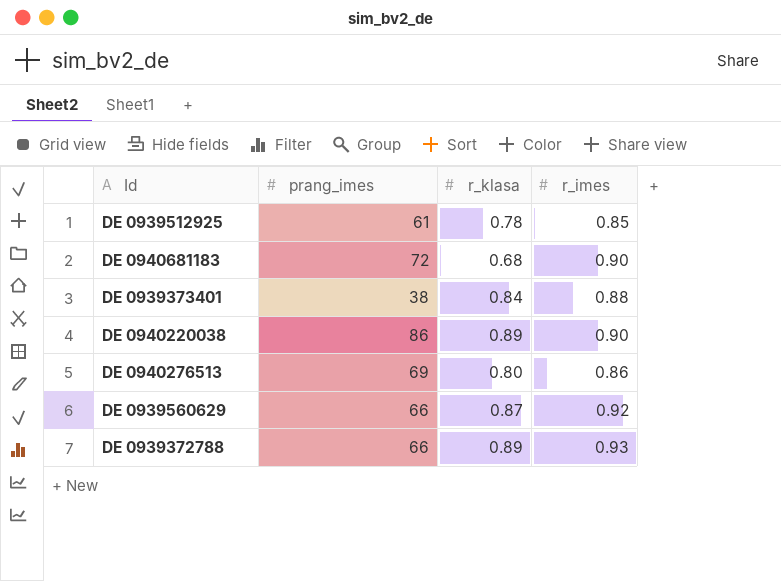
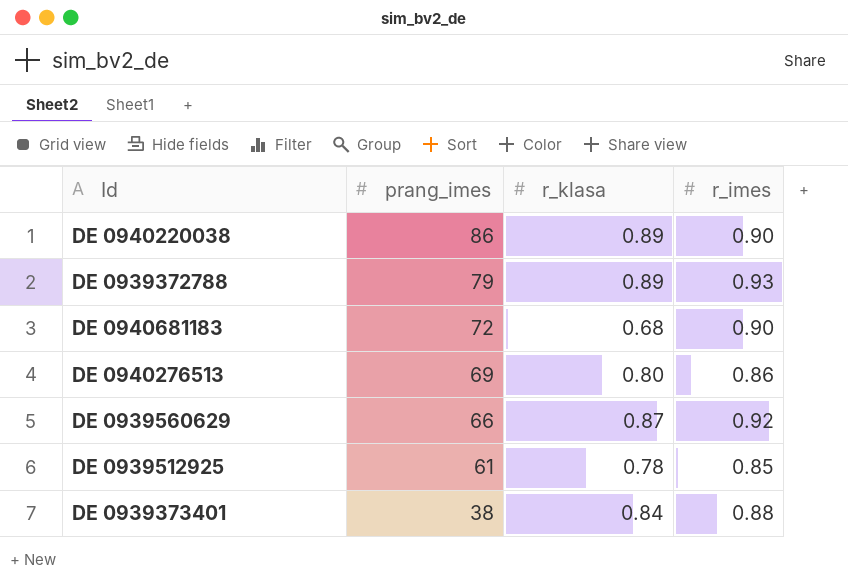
row order: none -> prang_imes descending
DE 0939372788 | prang_imes: 66 -> 79

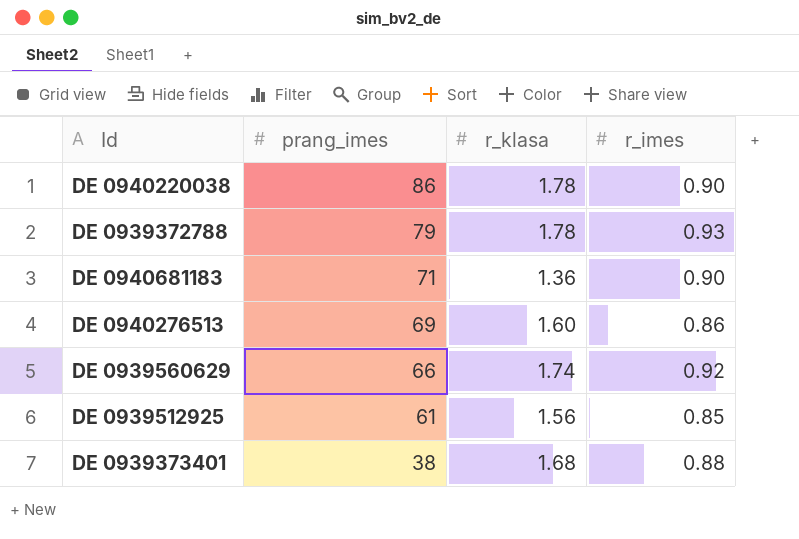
DE 0940220038 | r_klasa: 0.89 -> 1.78
DE 0939372788 | r_klasa: 0.89 -> 1.78
DE 0940681183 | prang_imes: 72 -> 71
DE 0940681183 | r_klasa: 0.68 -> 1.36
DE 0940276513 | r_klasa: 0.80 -> 1.60
DE 0939560629 | r_klasa: 0.87 -> 1.74
DE 0939512925 | r_klasa: 0.78 -> 1.56
DE 0939373401 | r_klasa: 0.84 -> 1.68

